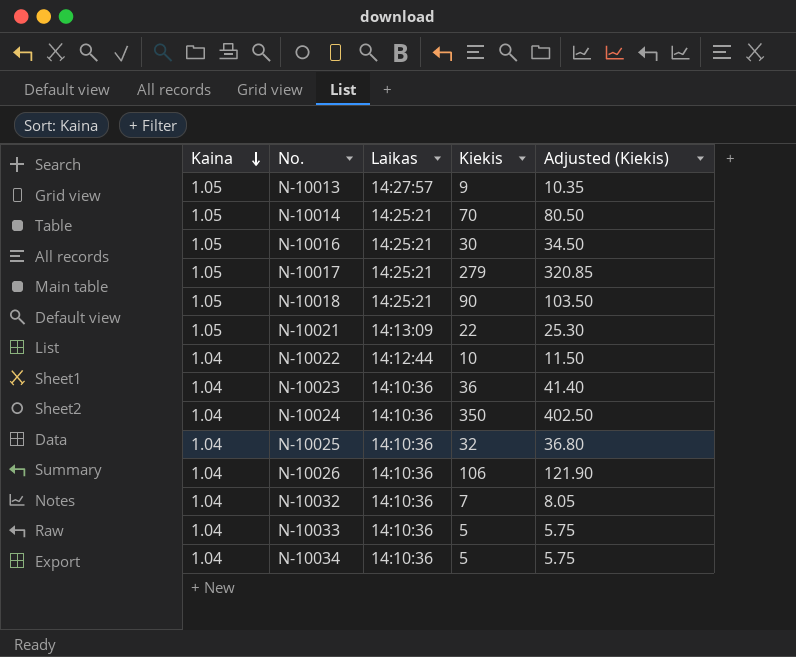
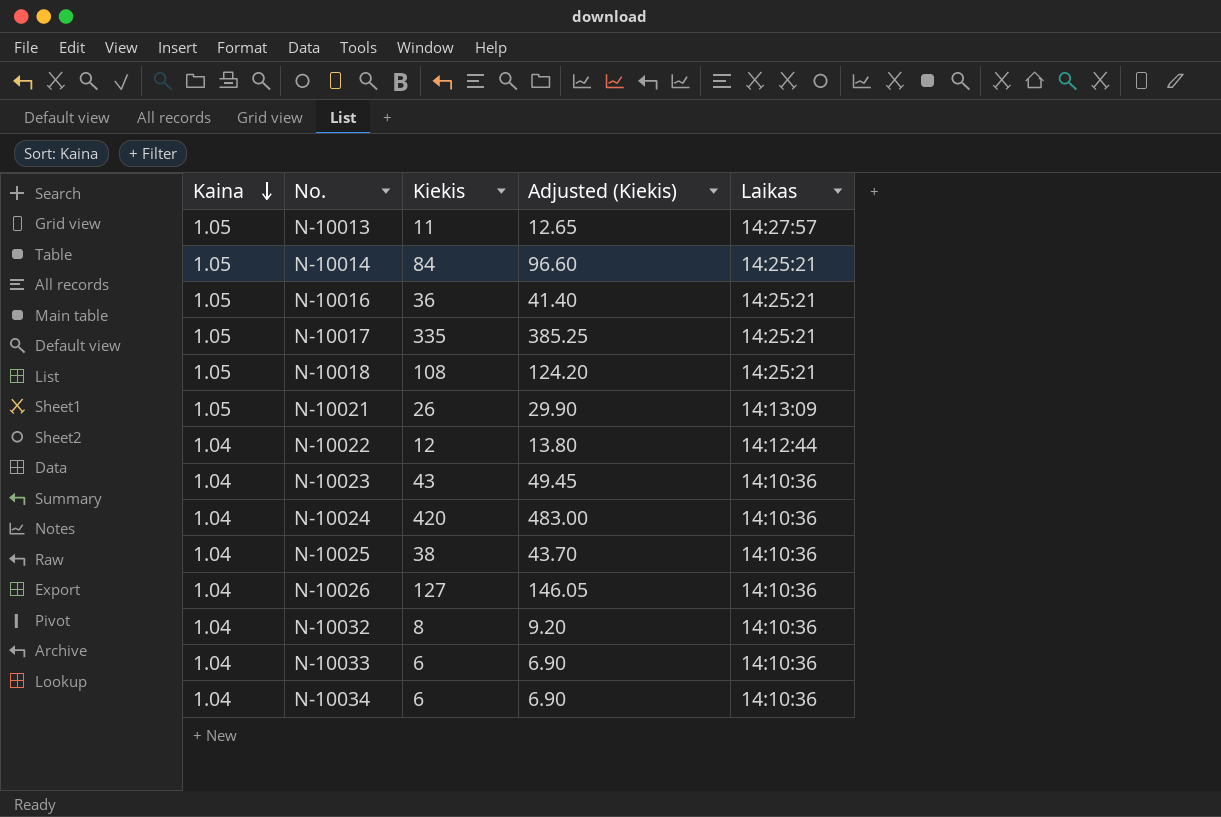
column Laikas | position: 3 -> 5
N-10013 | Kiekis: 9 -> 11
N-10013 | Adjusted (Kiekis): 10.35 -> 12.65
N-10014 | Kiekis: 70 -> 84
N-10014 | Adjusted (Kiekis): 80.50 -> 96.60
N-10016 | Kiekis: 30 -> 36
N-10016 | Adjusted (Kiekis): 34.50 -> 41.40
N-10017 | Kiekis: 279 -> 335
N-10017 | Adjusted (Kiekis): 320.85 -> 385.25
N-10018 | Kiekis: 90 -> 108
N-10018 | Adjusted (Kiekis): 103.50 -> 124.20
N-10021 | Kiekis: 22 -> 26
N-10021 | Adjusted (Kiekis): 25.30 -> 29.90
N-10022 | Kiekis: 10 -> 12
N-10022 | Adjusted (Kiekis): 11.50 -> 13.80
N-10023 | Kiekis: 36 -> 43
N-10023 | Adjusted (Kiekis): 41.40 -> 49.45
N-10024 | Kiekis: 350 -> 420
N-10024 | Adjusted (Kiekis): 402.50 -> 483.00
N-10025 | Kiekis: 32 -> 38
N-10025 | Adjusted (Kiekis): 36.80 -> 43.70
N-10026 | Kiekis: 106 -> 127
N-10026 | Adjusted (Kiekis): 121.90 -> 146.05
N-10032 | Kiekis: 7 -> 8
N-10032 | Adjusted (Kiekis): 8.05 -> 9.20
N-10033 | Kiekis: 5 -> 6
N-10033 | Adjusted (Kiekis): 5.75 -> 6.90
N-10034 | Kiekis: 5 -> 6
N-10034 | Adjusted (Kiekis): 5.75 -> 6.90

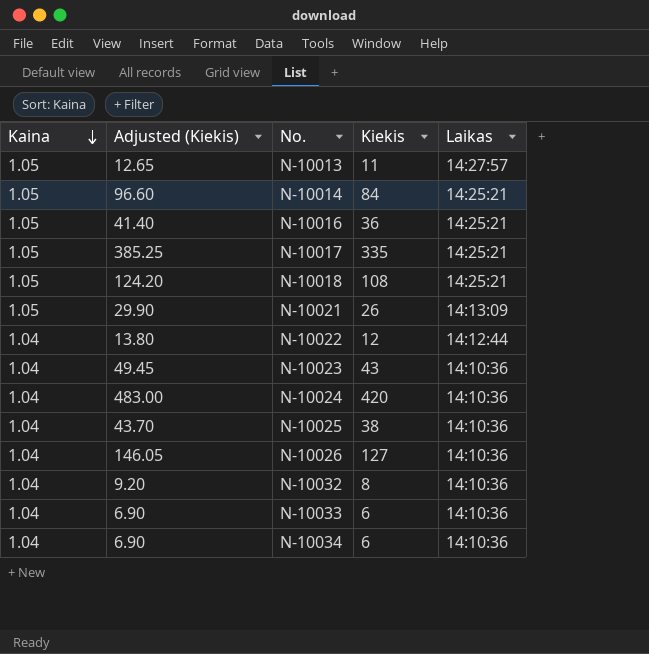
column Adjusted (Kiekis) | position: 4 -> 2

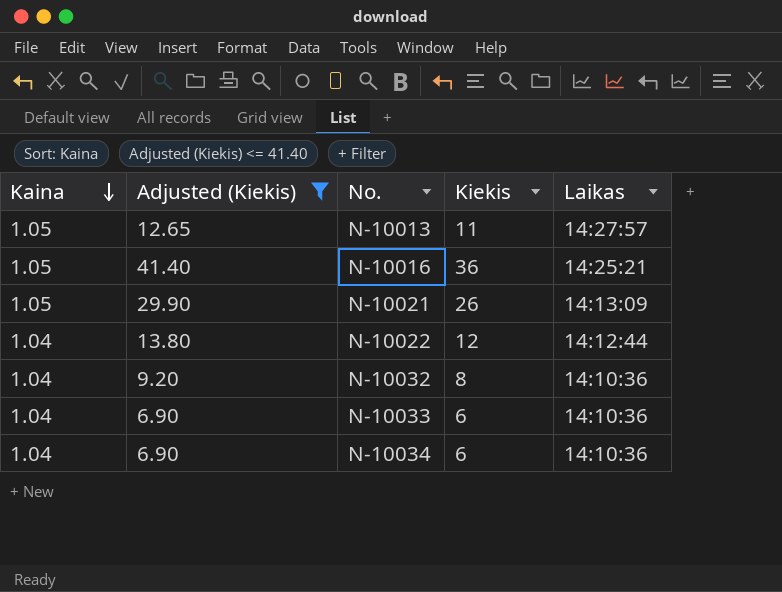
filter: none -> Adjusted (Kiekis) <= 41.40

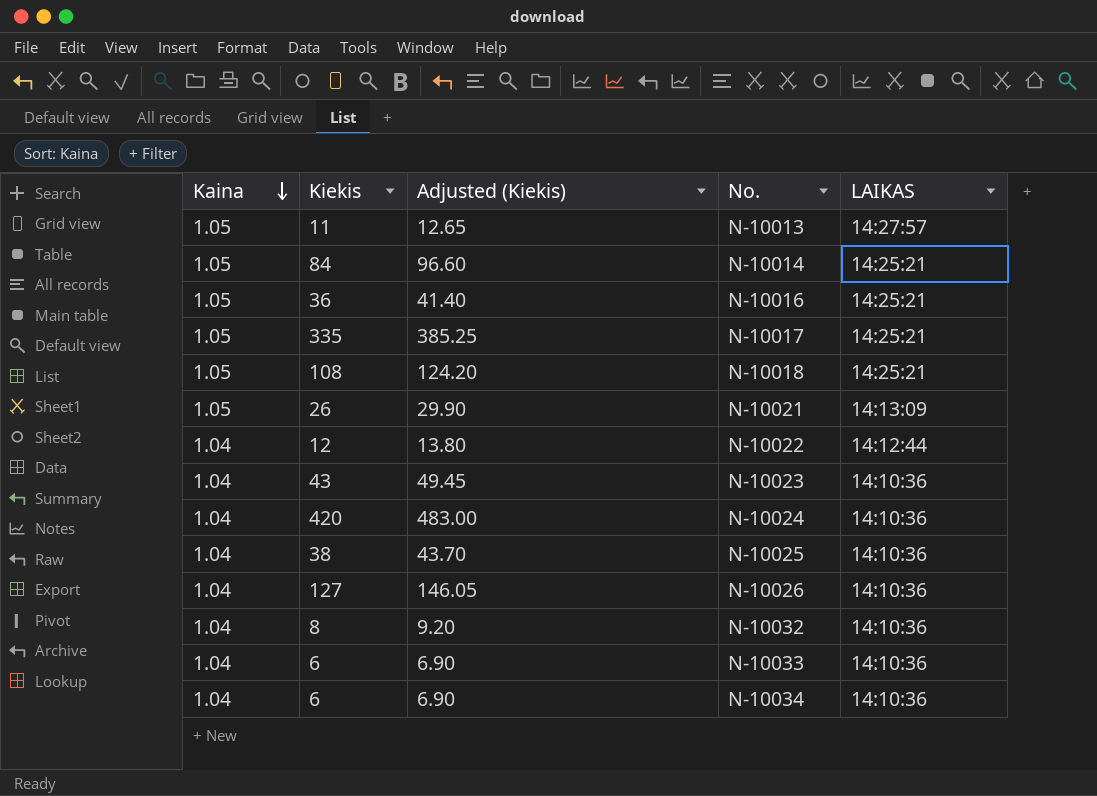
filter: Adjusted (Kiekis) <= 41.40 -> none
column Kiekis | position: 4 -> 2
column name: Laikas -> LAIKAS

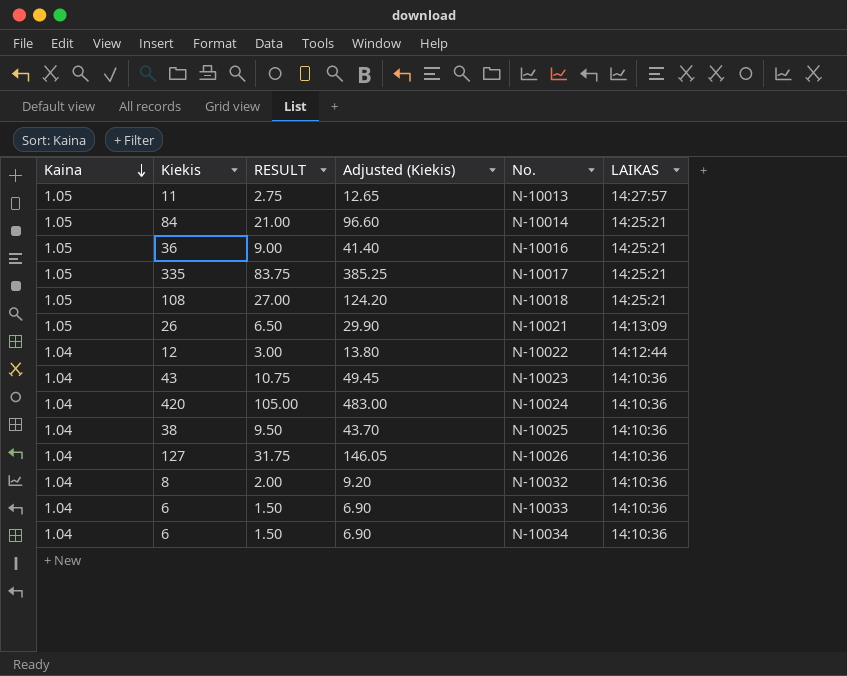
column RESULT | formula: none -> [Kiekis] * 0.25

